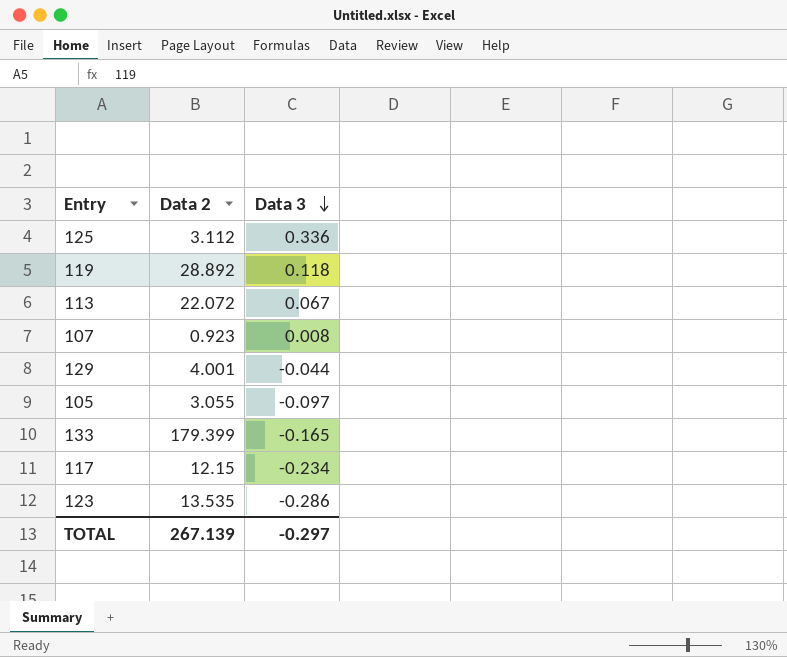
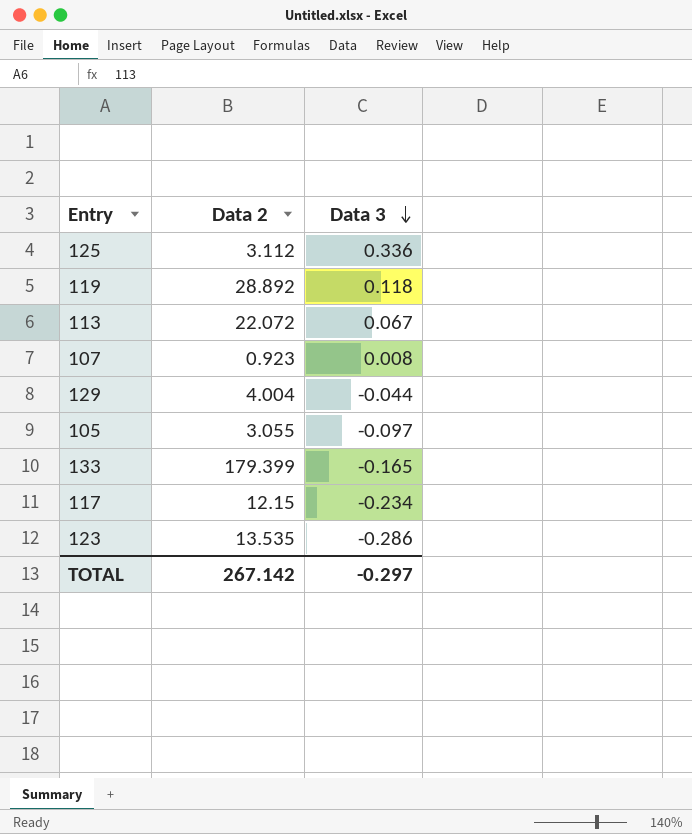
129 | Data 2: 4.001 -> 4.004
TOTAL | Data 2: 267.139 -> 267.142

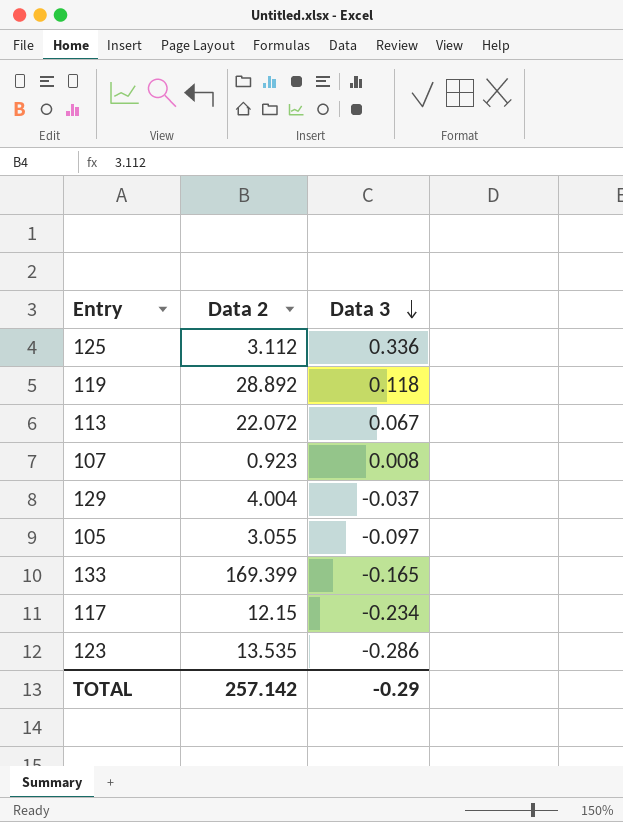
129 | Data 3: -0.044 -> -0.037
133 | Data 2: 179.399 -> 169.399
TOTAL | Data 2: 267.142 -> 257.142
TOTAL | Data 3: -0.297 -> -0.29

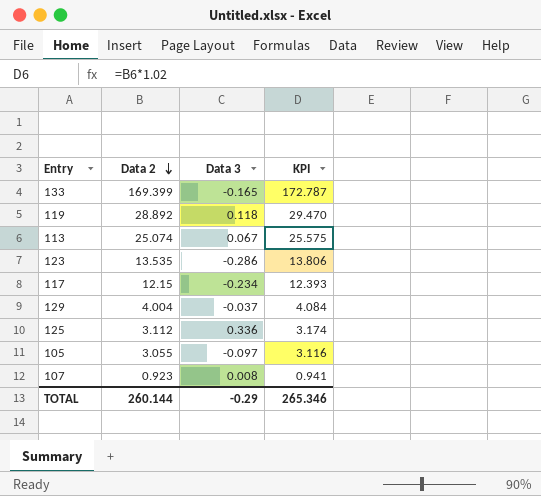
row order: Data 3 descending -> Data 2 descending
column KPI | formula: none -> [Data 2] * 1.02
113 | Data 2: 22.072 -> 25.074
TOTAL | Data 2: 257.142 -> 260.144

